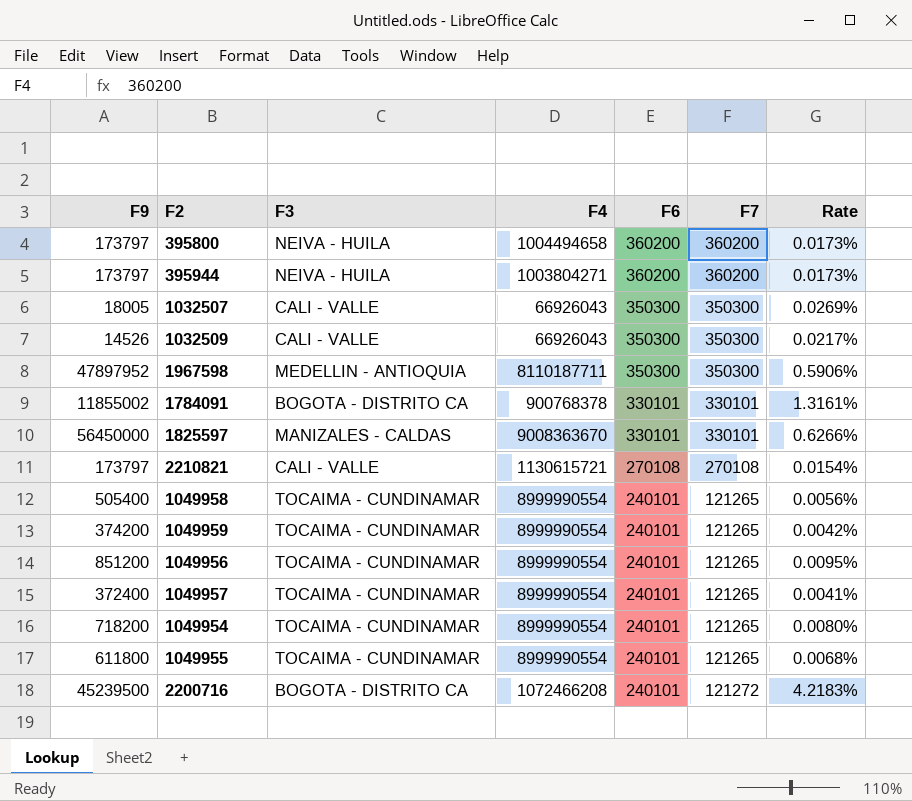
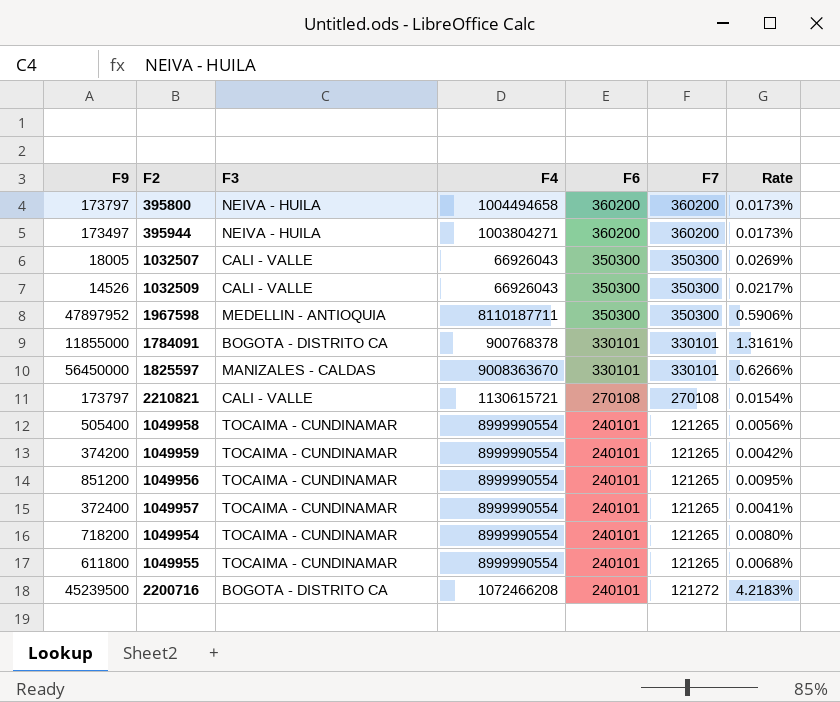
395944 | F9: 173797 -> 173497
1784091 | F9: 11855002 -> 11855000

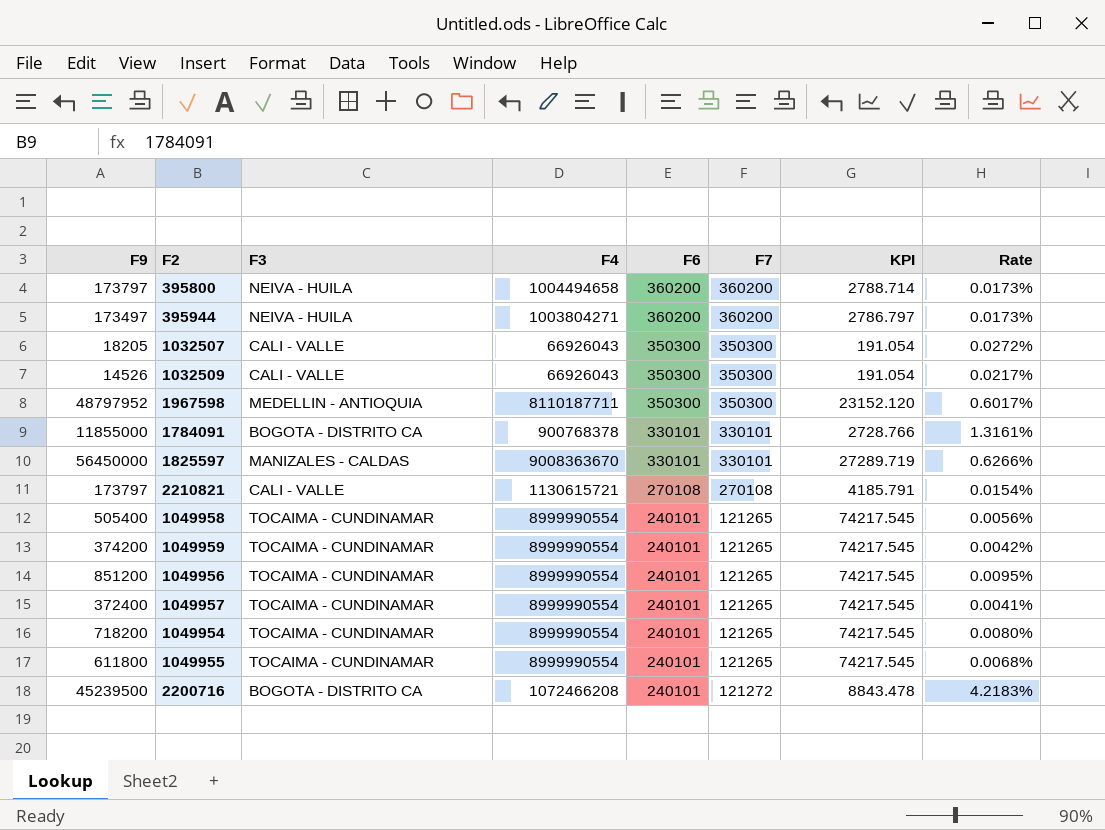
column KPI | formula: none -> [F4] / [F7]
1032507 | F9: 18005 -> 18205
1032507 | Rate: 0.0269% -> 0.0272%
1967598 | F9: 47897952 -> 48797952
1967598 | Rate: 0.5906% -> 0.6017%

